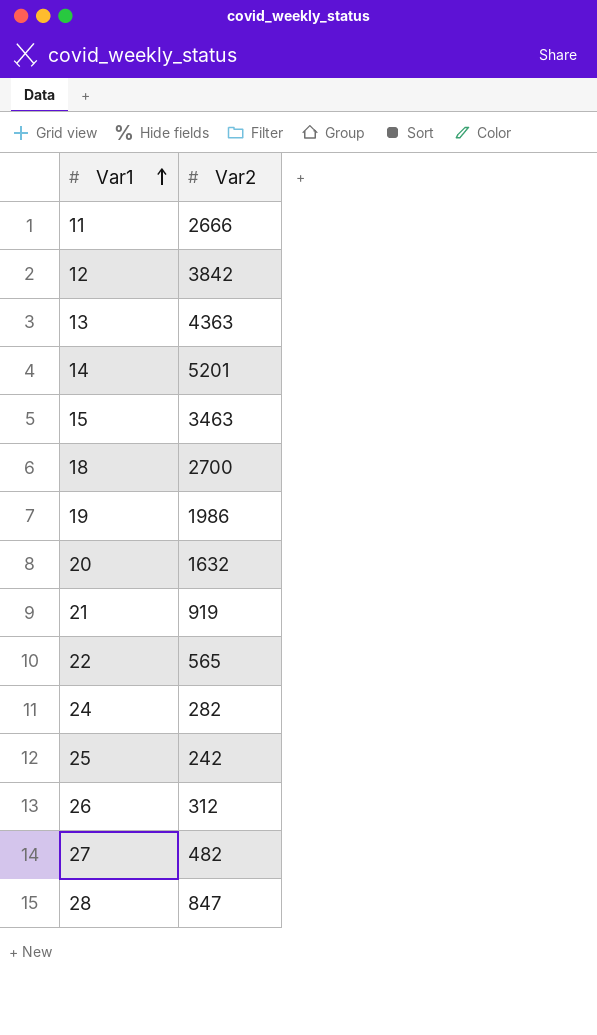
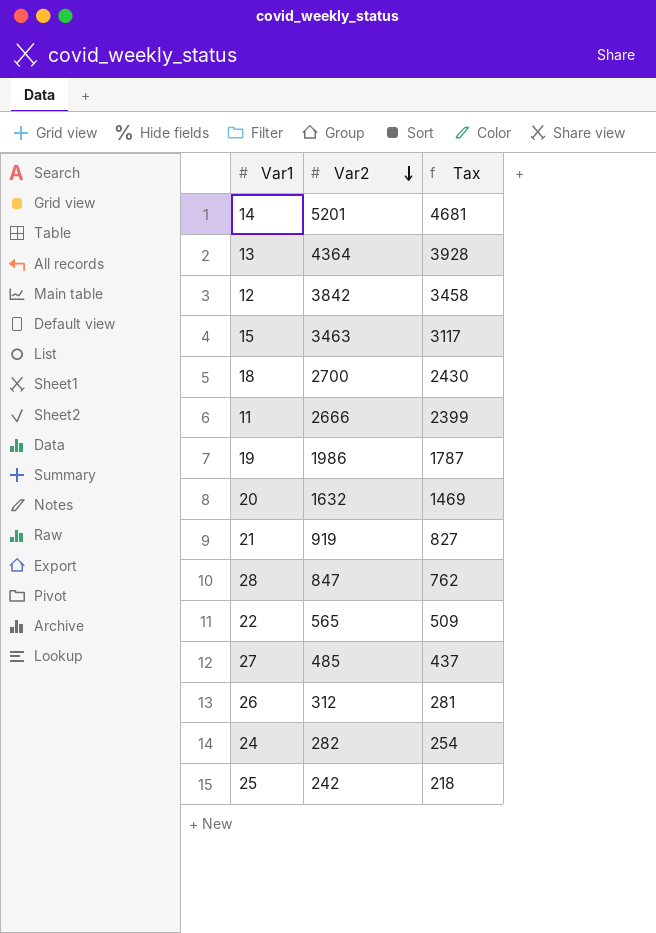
row order: Var1 ascending -> Var2 descending
column Tax | formula: none -> [Var2] * 0.9
13 | Var2: 4363 -> 4364
27 | Var2: 482 -> 485

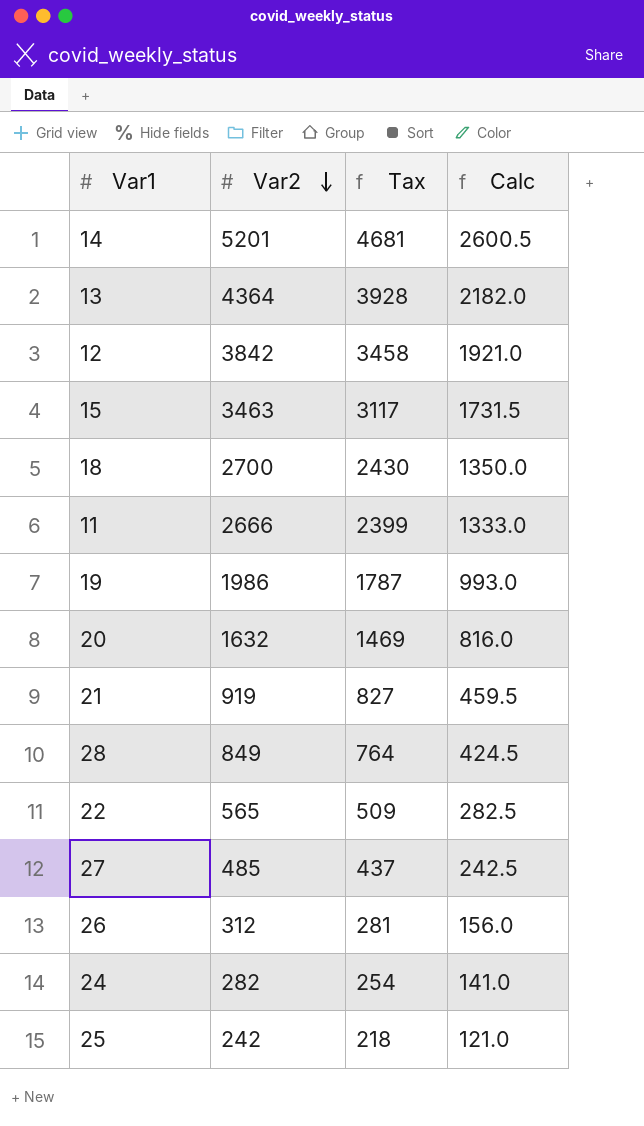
column Calc | formula: none -> [Var2] * 0.5
28 | Var2: 847 -> 849
28 | Tax: 762 -> 764

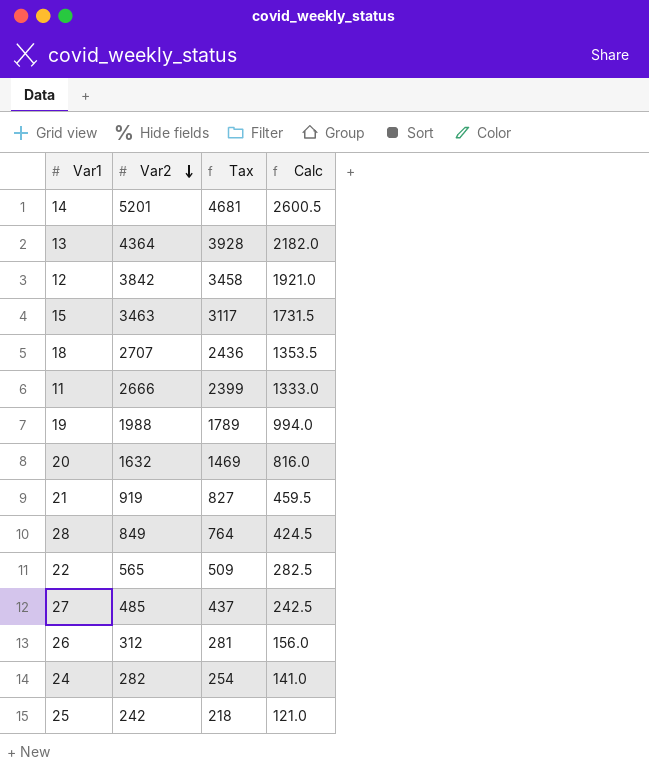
18 | Var2: 2700 -> 2707
18 | Tax: 2430 -> 2436
18 | Calc: 1350.0 -> 1353.5
19 | Var2: 1986 -> 1988
19 | Tax: 1787 -> 1789
19 | Calc: 993.0 -> 994.0

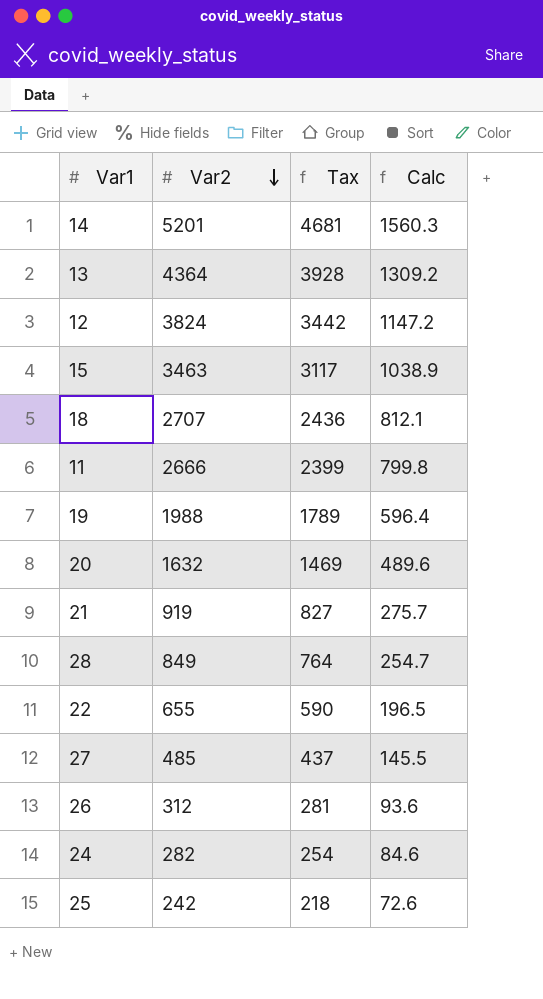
column Calc | formula: [Var2] * 0.5 -> [Var2] * 0.3
12 | Var2: 3842 -> 3824
12 | Tax: 3458 -> 3442
22 | Var2: 565 -> 655
22 | Tax: 509 -> 590

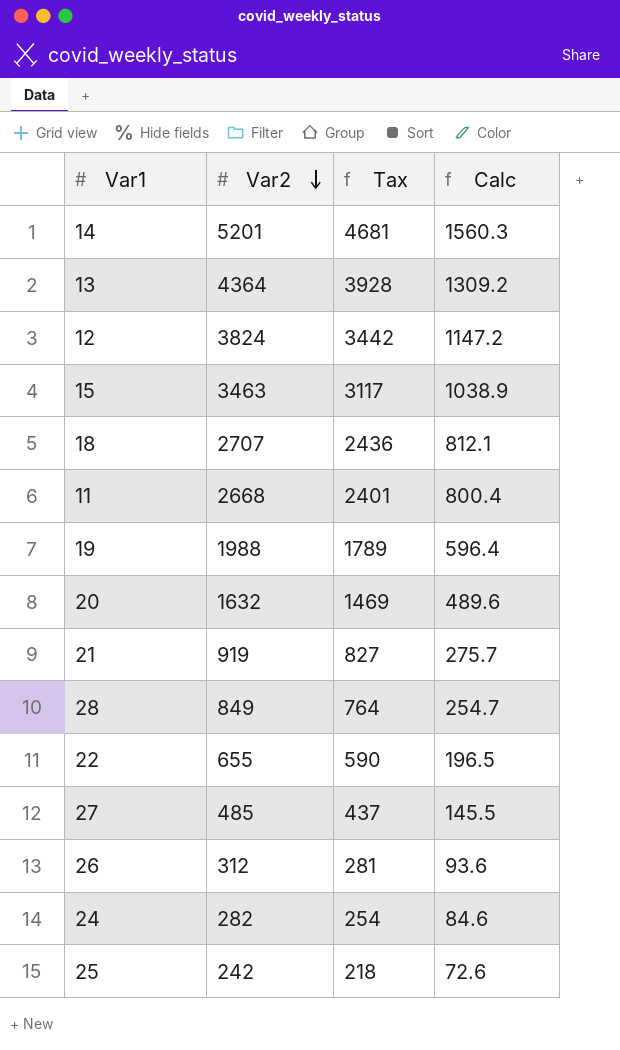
11 | Var2: 2666 -> 2668
11 | Tax: 2399 -> 2401
11 | Calc: 799.8 -> 800.4

